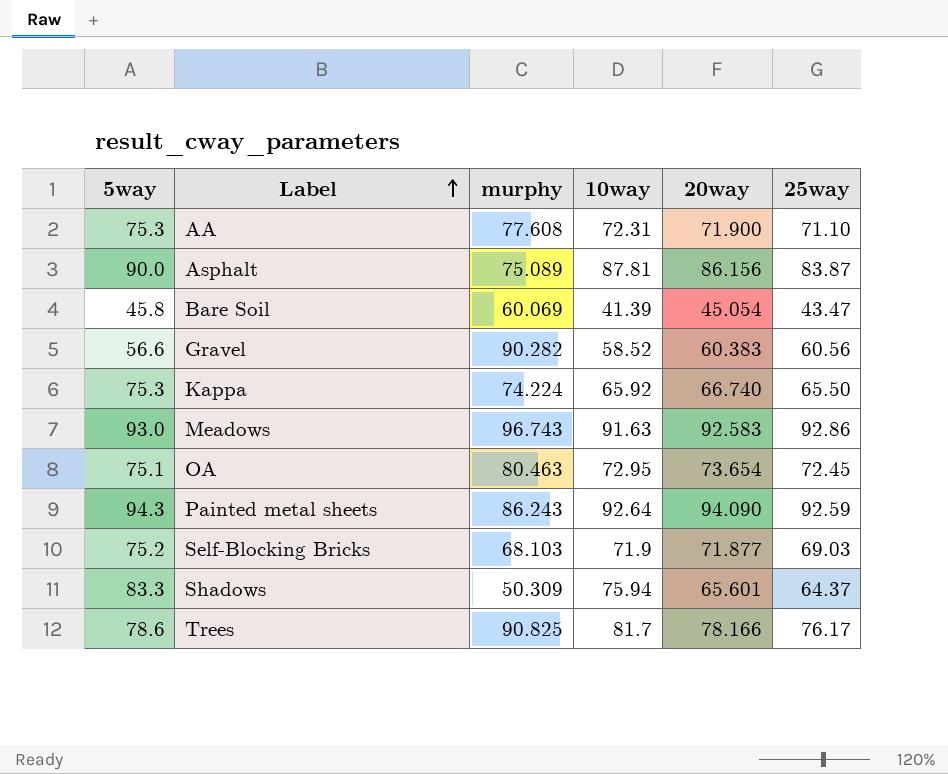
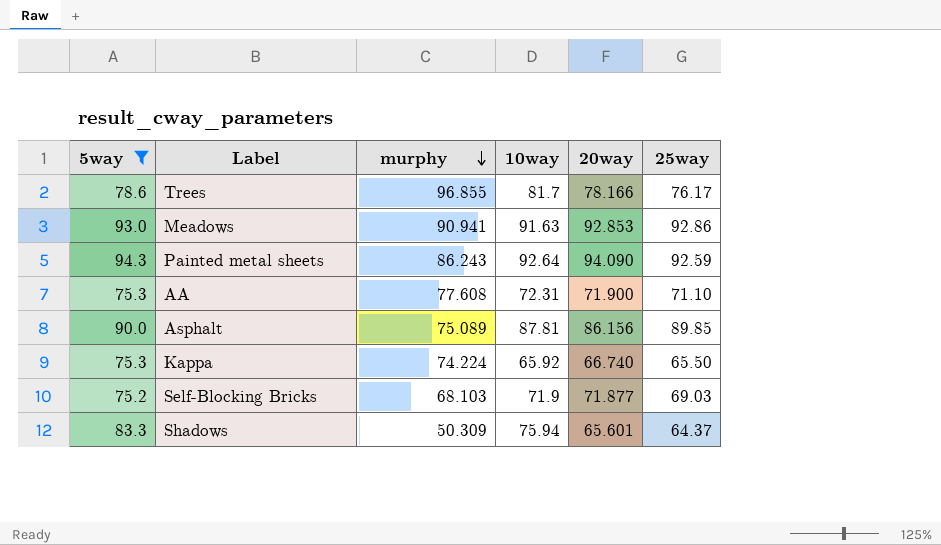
filter: none -> 5way >= 75.2
row order: Label ascending -> murphy descending
Trees | murphy: 90.825 -> 96.855
Meadows | murphy: 96.743 -> 90.941
Meadows | 20way: 92.583 -> 92.853
Asphalt | 25way: 83.87 -> 89.85

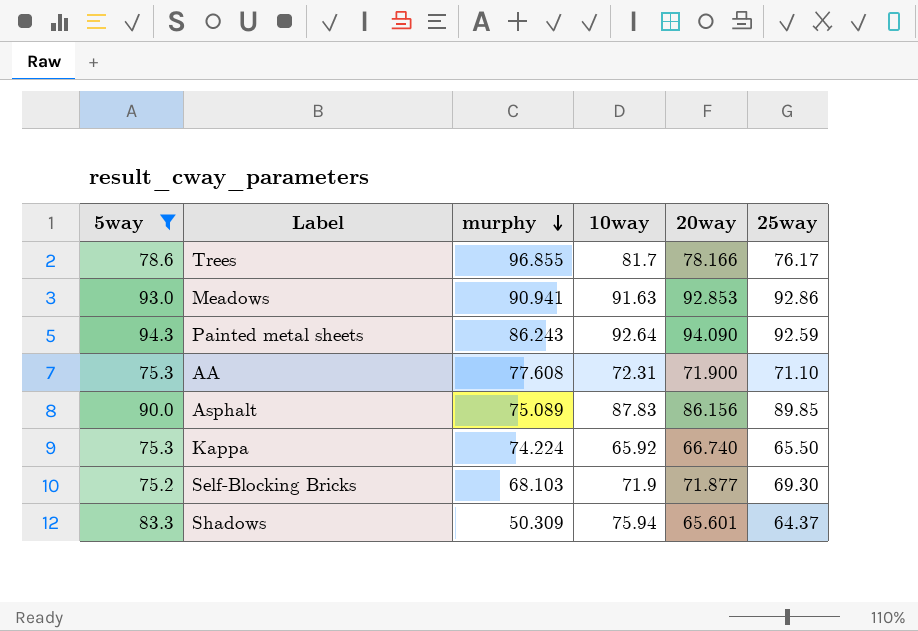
Asphalt | 10way: 87.81 -> 87.83
Self-Blocking Bricks | 25way: 69.03 -> 69.30

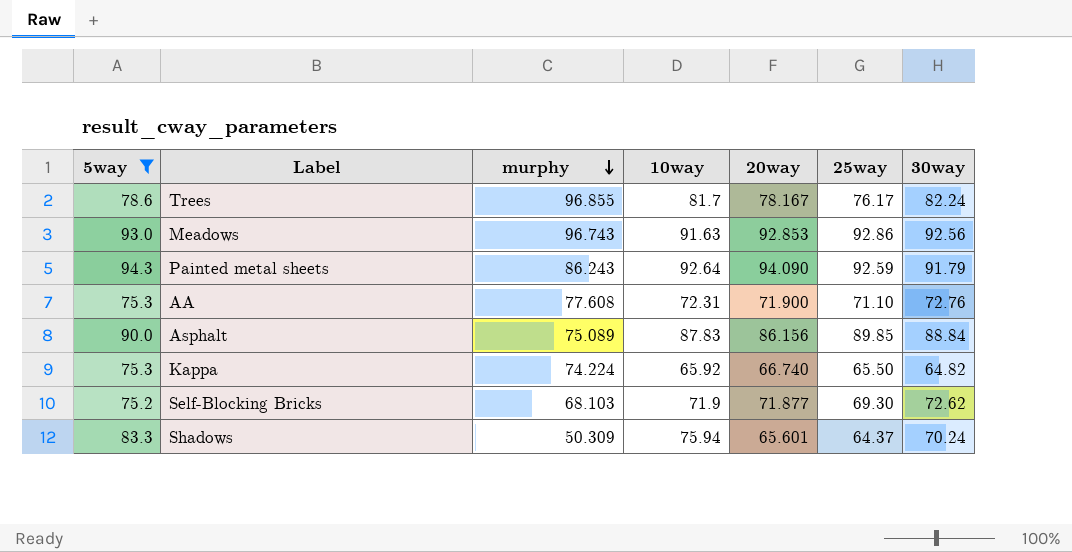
column 30way | position: none -> 7
Trees | 20way: 78.166 -> 78.167
Meadows | murphy: 90.941 -> 96.743

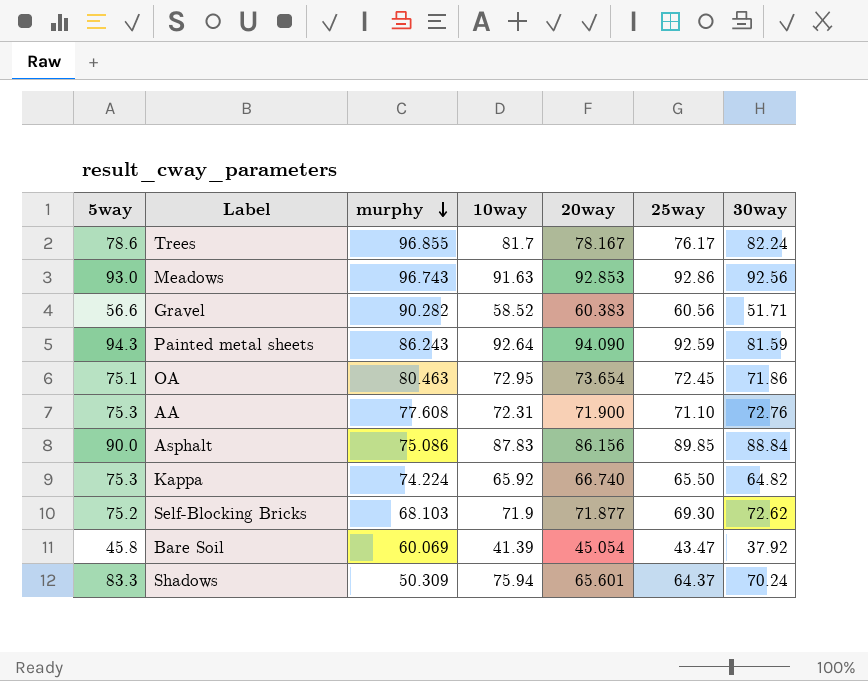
filter: 5way >= 75.2 -> none
Painted metal sheets | 30way: 91.79 -> 81.59
Asphalt | murphy: 75.089 -> 75.086

